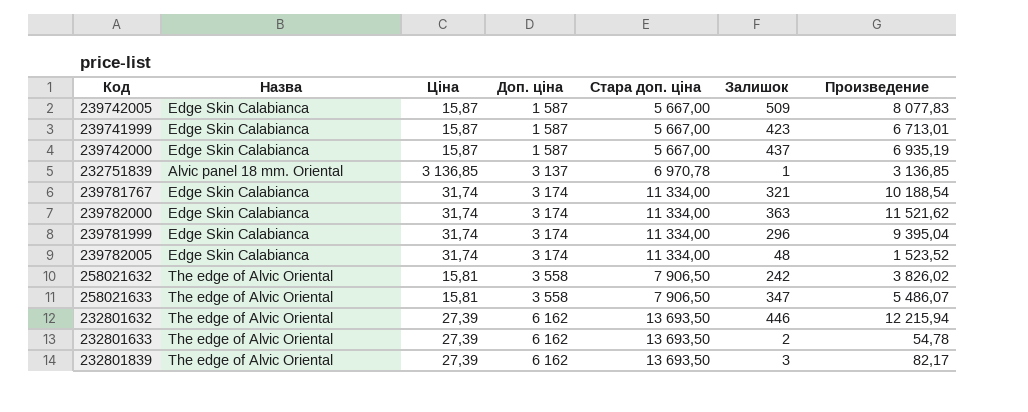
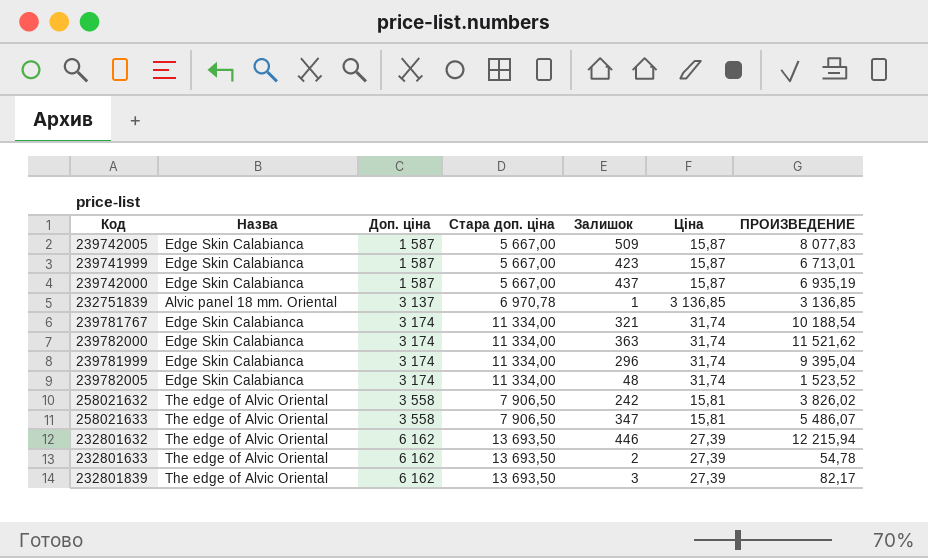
column Ціна | position: 3 -> 6
column name: Произведение -> ПРОИЗВЕДЕНИЕ

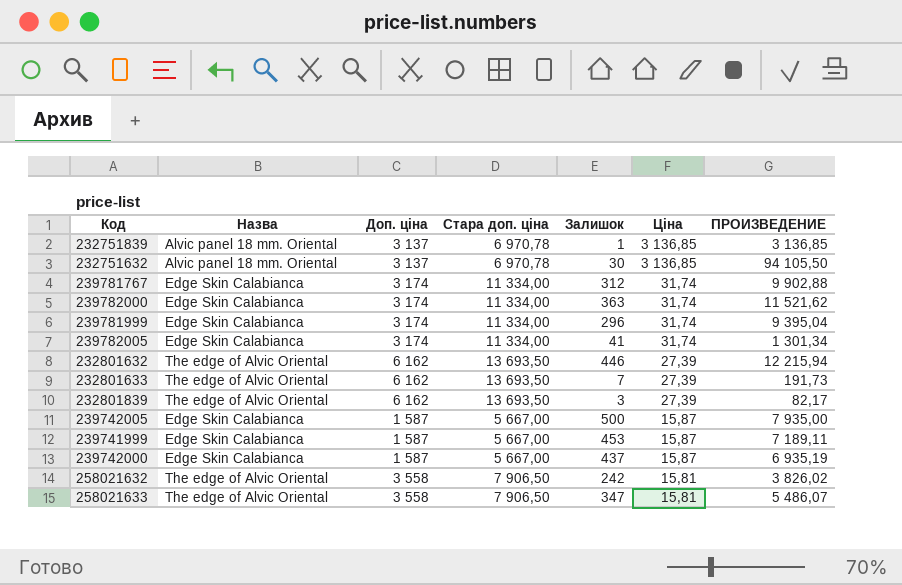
row order: Доп. ціна ascending -> Ціна descending
row 232751632: none -> Alvic panel 18 mm. Oriental | 3 137 | 6 970,78 | 30 | 3 136,85 | 94 105,50
239781767 | Залишок: 321 -> 312
239781767 | ПРОИЗВЕДЕНИЕ: 10 188,54 -> 9 902,88
239782005 | Залишок: 48 -> 41
239782005 | ПРОИЗВЕДЕНИЕ: 1 523,52 -> 1 301,34
232801633 | Залишок: 2 -> 7
232801633 | ПРОИЗВЕДЕНИЕ: 54,78 -> 191,73
239742005 | Залишок: 509 -> 500
239742005 | ПРОИЗВЕДЕНИЕ: 8 077,83 -> 7 935,00
239741999 | Залишок: 423 -> 453
239741999 | ПРОИЗВЕДЕНИЕ: 6 713,01 -> 7 189,11

